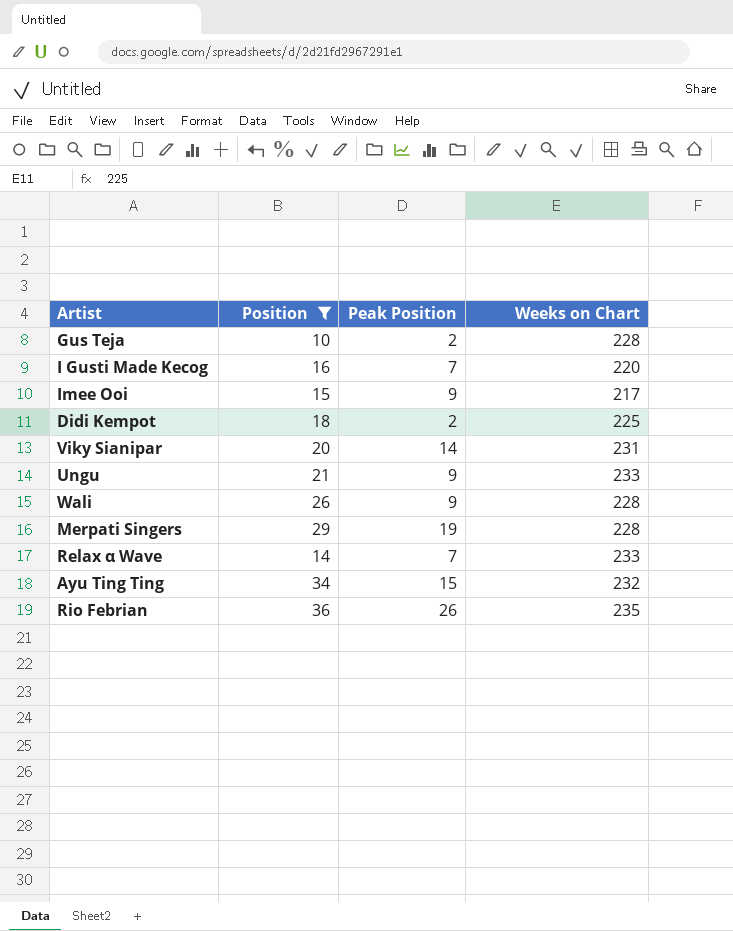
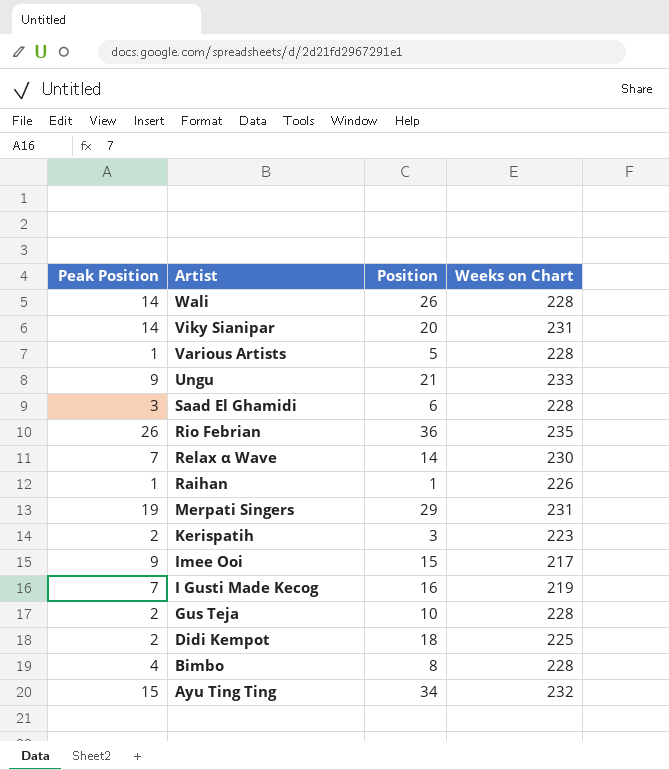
filter: Position >= 10 -> none
row order: none -> Artist descending
column Peak Position | position: 3 -> 1
Wali | Peak Position: 9 -> 14
Relax α Wave | Weeks on Chart: 233 -> 230
Merpati Singers | Weeks on Chart: 228 -> 231
I Gusti Made Kecog | Weeks on Chart: 220 -> 219

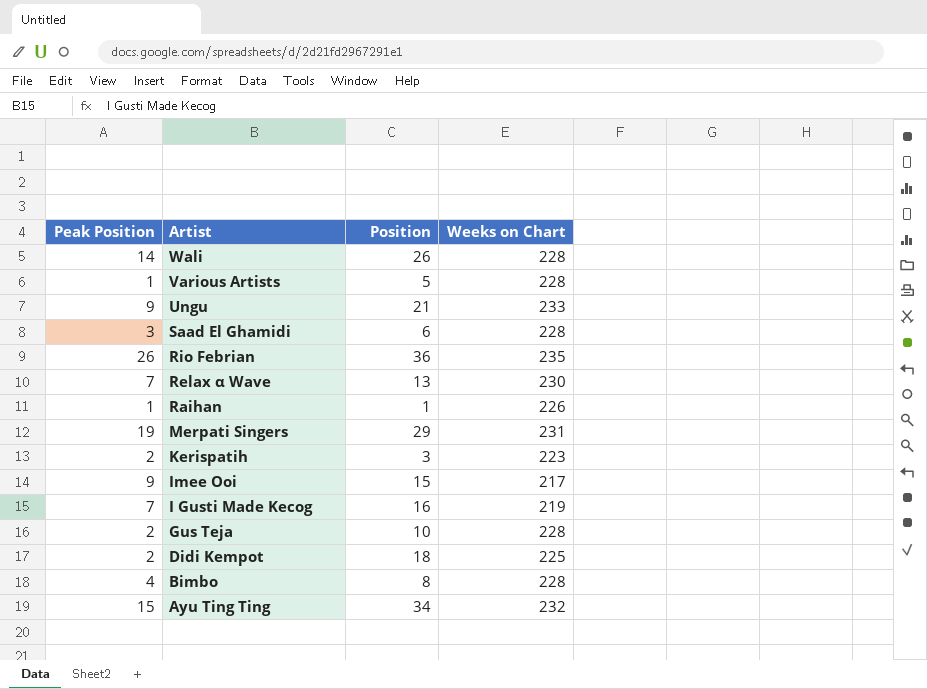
row Viky Sianipar: 14 | 20 | 231 -> none
Relax α Wave | Position: 14 -> 13

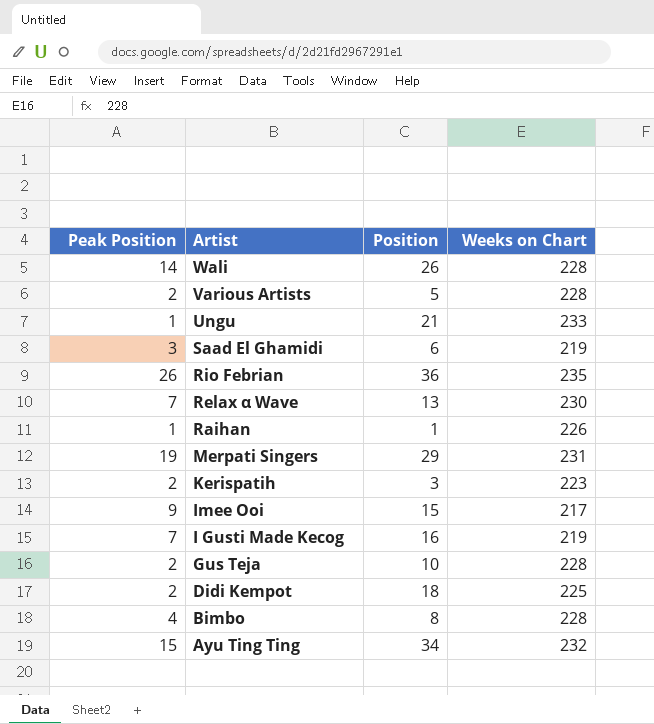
Various Artists | Peak Position: 1 -> 2
Ungu | Peak Position: 9 -> 1
Saad El Ghamidi | Weeks on Chart: 228 -> 219

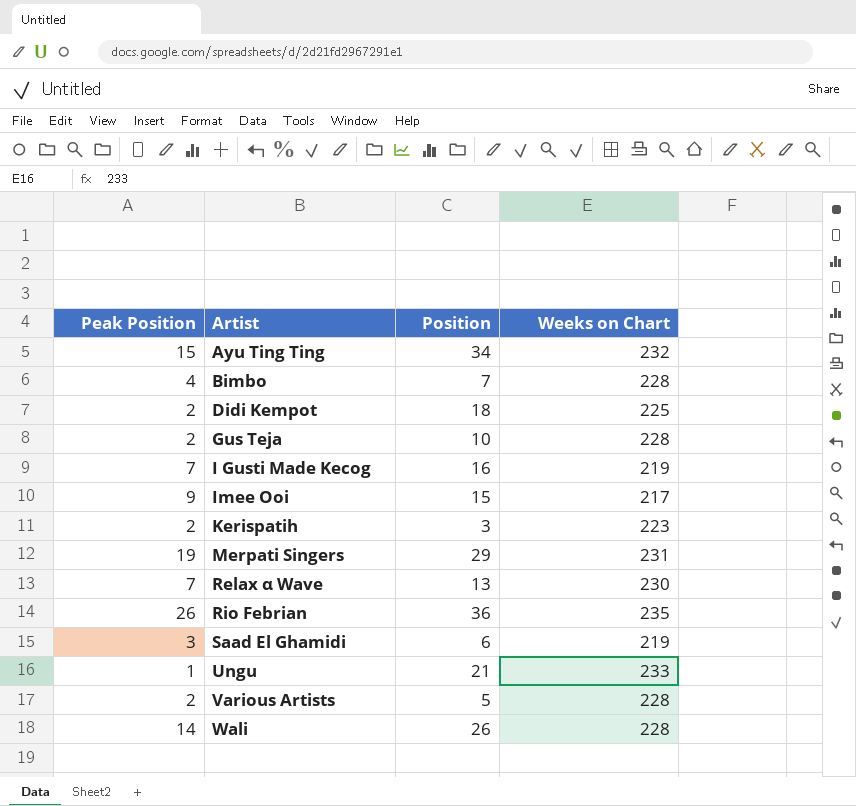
row order: Artist descending -> Artist ascending
row Raihan: 1 | 1 | 226 -> none
Bimbo | Position: 8 -> 7

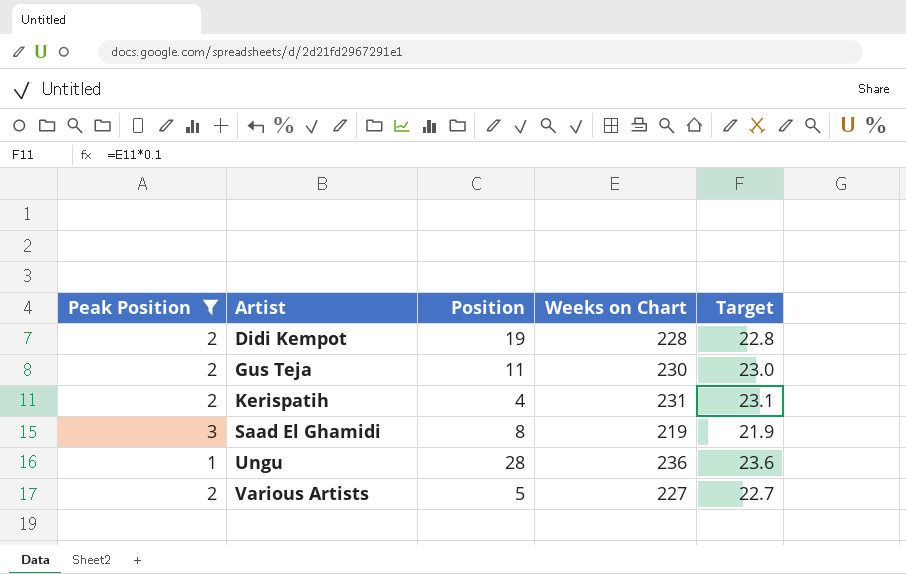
filter: none -> Peak Position <= 3
column Target | formula: none -> [Weeks on Chart] * 0.1
Didi Kempot | Position: 18 -> 19
Didi Kempot | Weeks on Chart: 225 -> 228
Gus Teja | Position: 10 -> 11
Gus Teja | Weeks on Chart: 228 -> 230
Kerispatih | Position: 3 -> 4
Kerispatih | Weeks on Chart: 223 -> 231
Saad El Ghamidi | Position: 6 -> 8
Ungu | Position: 21 -> 28
Ungu | Weeks on Chart: 233 -> 236
Various Artists | Weeks on Chart: 228 -> 227

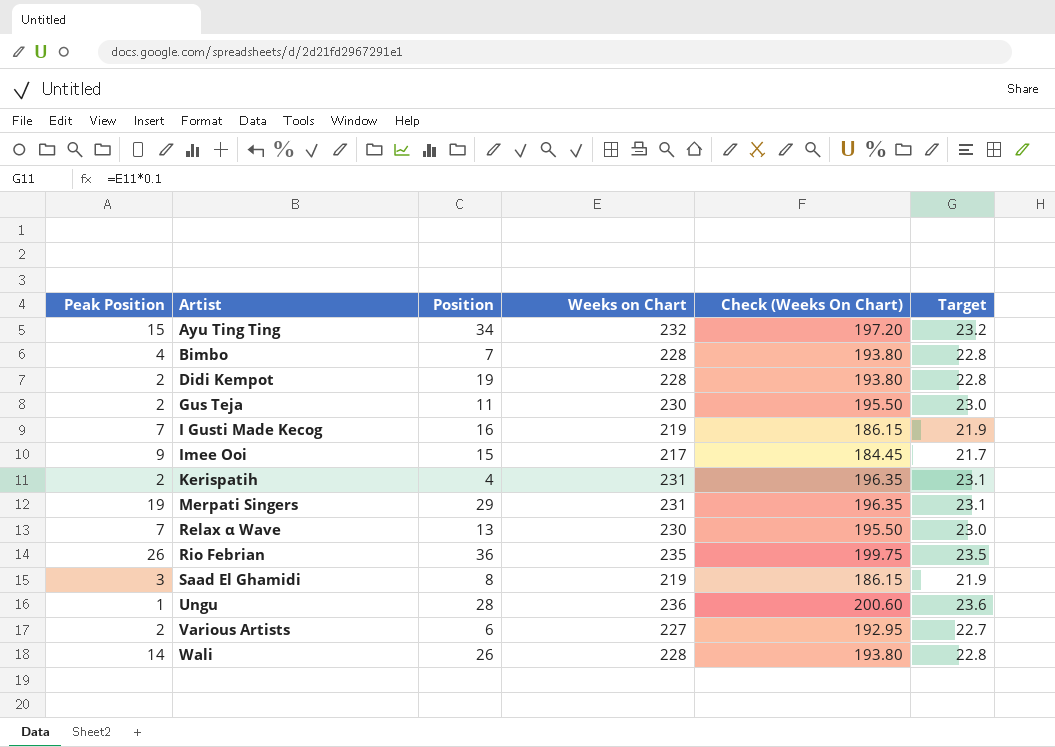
filter: Peak Position <= 3 -> none
column Check (Weeks On Chart) | formula: none -> [Weeks on Chart] * 0.85
Various Artists | Position: 5 -> 6

